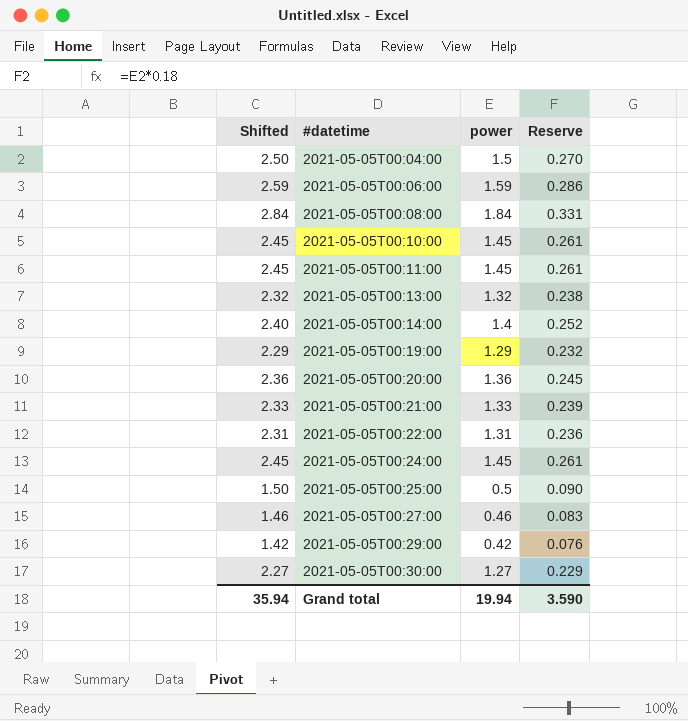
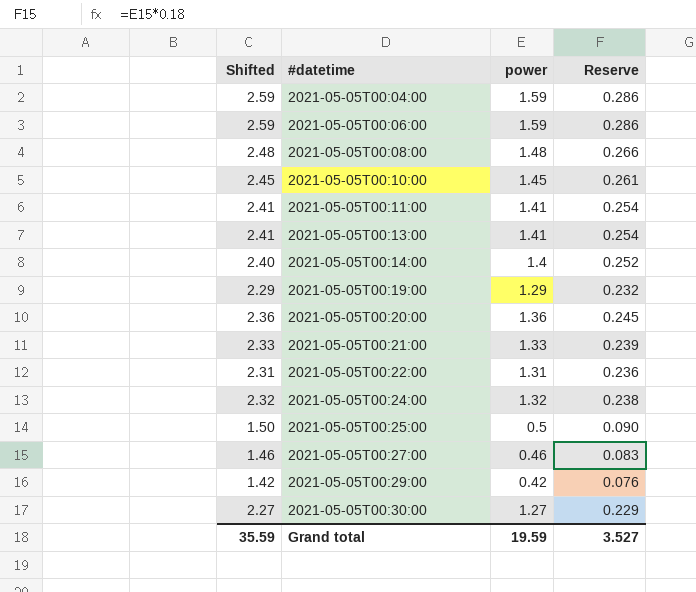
2021-05-05T00:04:00 | Shifted: 2.50 -> 2.59
2021-05-05T00:04:00 | power: 1.5 -> 1.59
2021-05-05T00:04:00 | Reserve: 0.270 -> 0.286
2021-05-05T00:08:00 | Shifted: 2.84 -> 2.48
2021-05-05T00:08:00 | power: 1.84 -> 1.48
2021-05-05T00:08:00 | Reserve: 0.331 -> 0.266
2021-05-05T00:11:00 | Shifted: 2.45 -> 2.41
2021-05-05T00:11:00 | power: 1.45 -> 1.41
2021-05-05T00:11:00 | Reserve: 0.261 -> 0.254
2021-05-05T00:13:00 | Shifted: 2.32 -> 2.41
2021-05-05T00:13:00 | power: 1.32 -> 1.41
2021-05-05T00:13:00 | Reserve: 0.238 -> 0.254
2021-05-05T00:24:00 | Shifted: 2.45 -> 2.32
2021-05-05T00:24:00 | power: 1.45 -> 1.32
2021-05-05T00:24:00 | Reserve: 0.261 -> 0.238
Grand total | Shifted: 35.94 -> 35.59
Grand total | power: 19.94 -> 19.59
Grand total | Reserve: 3.590 -> 3.527

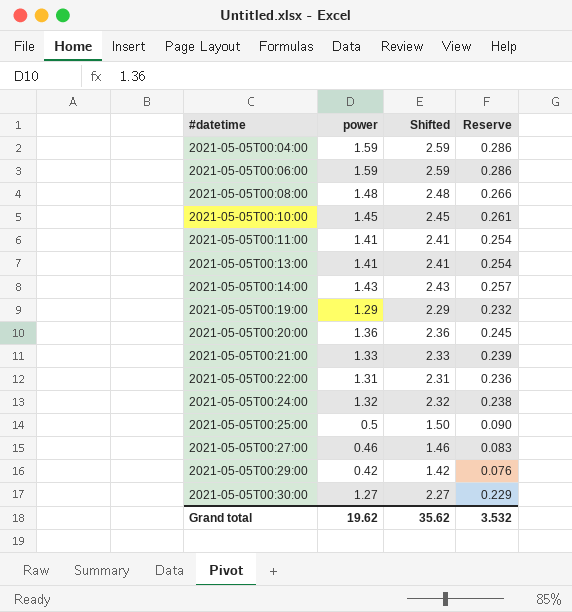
column Shifted | position: 1 -> 3
2021-05-05T00:14:00 | power: 1.4 -> 1.43
2021-05-05T00:14:00 | Shifted: 2.40 -> 2.43
2021-05-05T00:14:00 | Reserve: 0.252 -> 0.257
Grand total | power: 19.59 -> 19.62
Grand total | Shifted: 35.59 -> 35.62
Grand total | Reserve: 3.527 -> 3.532

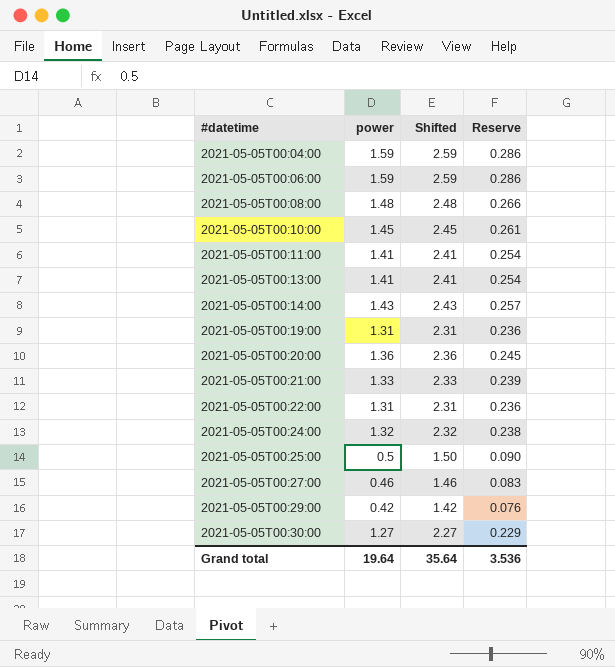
2021-05-05T00:19:00 | power: 1.29 -> 1.31
2021-05-05T00:19:00 | Shifted: 2.29 -> 2.31
2021-05-05T00:19:00 | Reserve: 0.232 -> 0.236
Grand total | power: 19.62 -> 19.64
Grand total | Shifted: 35.62 -> 35.64
Grand total | Reserve: 3.532 -> 3.536

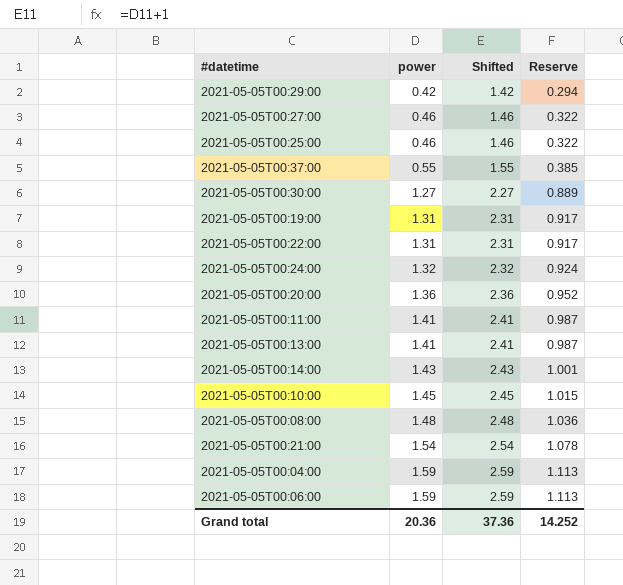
row order: #datetime ascending -> power ascending
column Reserve | formula: [power] * 0.18 -> [power] * 0.7
2021-05-05T00:25:00 | power: 0.5 -> 0.46
2021-05-05T00:25:00 | Shifted: 1.50 -> 1.46
row 2021-05-05T00:37:00: none -> 0.55 | 1.55 | 0.385
2021-05-05T00:21:00 | power: 1.33 -> 1.54
2021-05-05T00:21:00 | Shifted: 2.33 -> 2.54
Grand total | power: 19.64 -> 20.36
Grand total | Shifted: 35.64 -> 37.36
Grand total | Reserve: 3.536 -> 14.252

